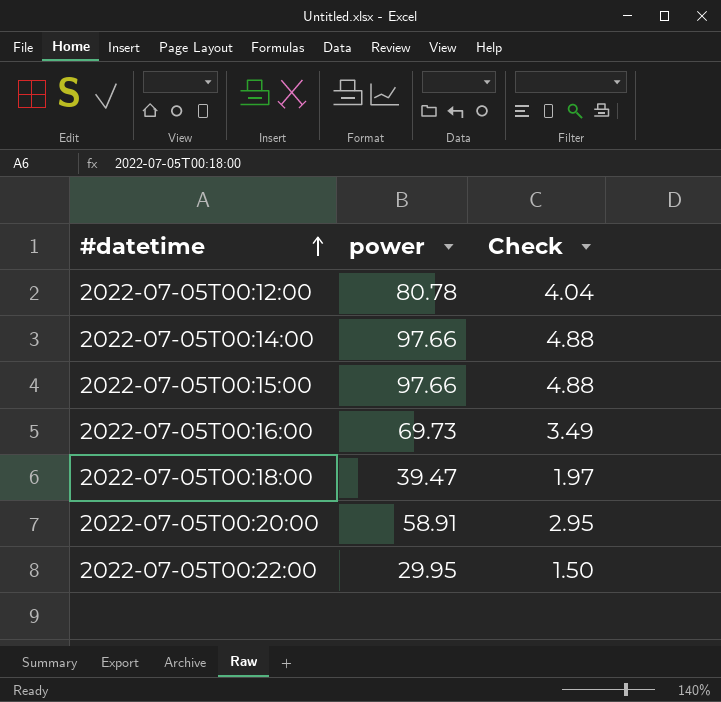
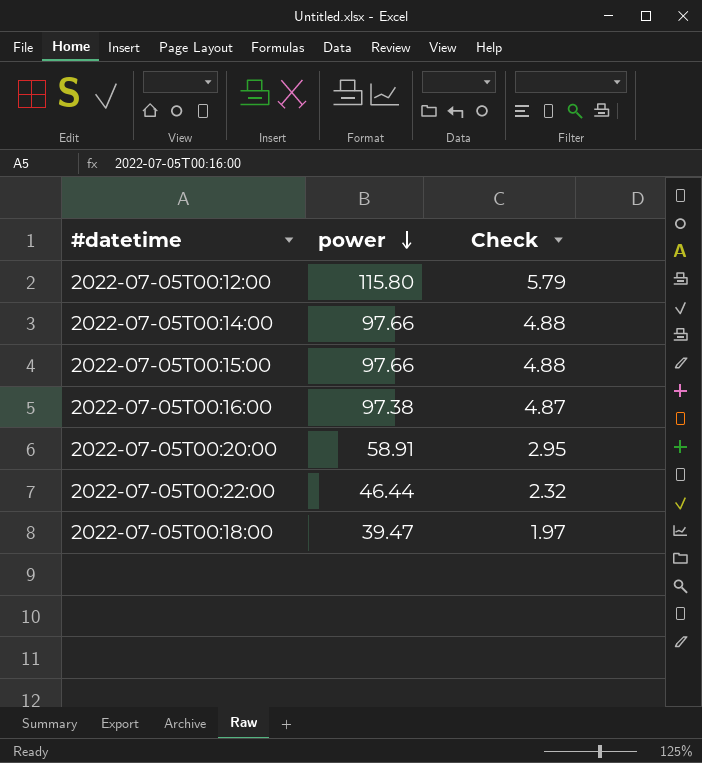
row order: #datetime ascending -> power descending
2022-07-05T00:12:00 | power: 80.78 -> 115.80
2022-07-05T00:12:00 | Check: 4.04 -> 5.79
2022-07-05T00:16:00 | power: 69.73 -> 97.38
2022-07-05T00:16:00 | Check: 3.49 -> 4.87
2022-07-05T00:22:00 | power: 29.95 -> 46.44
2022-07-05T00:22:00 | Check: 1.50 -> 2.32

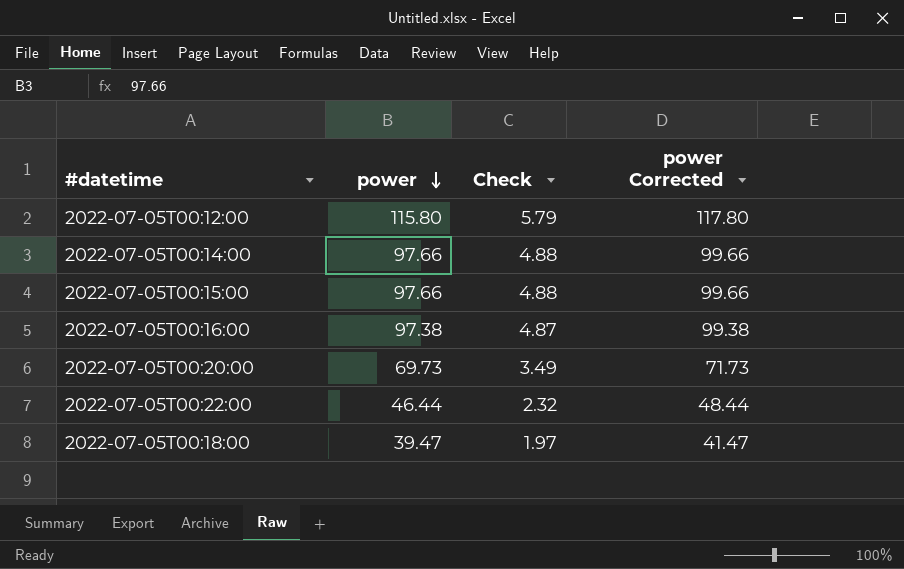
column power Corrected | formula: none -> [power] + 2
2022-07-05T00:20:00 | power: 58.91 -> 69.73
2022-07-05T00:20:00 | Check: 2.95 -> 3.49

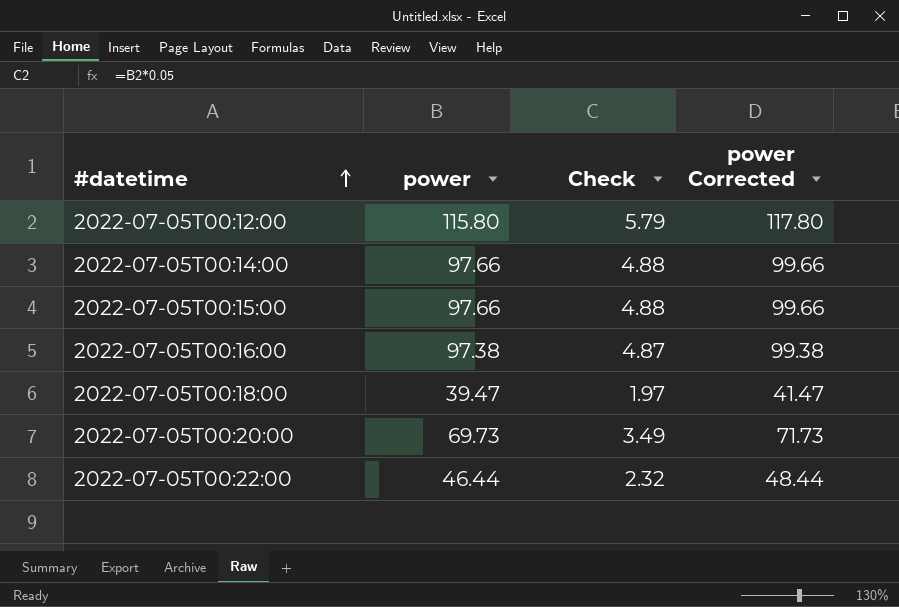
row order: power descending -> #datetime ascending

